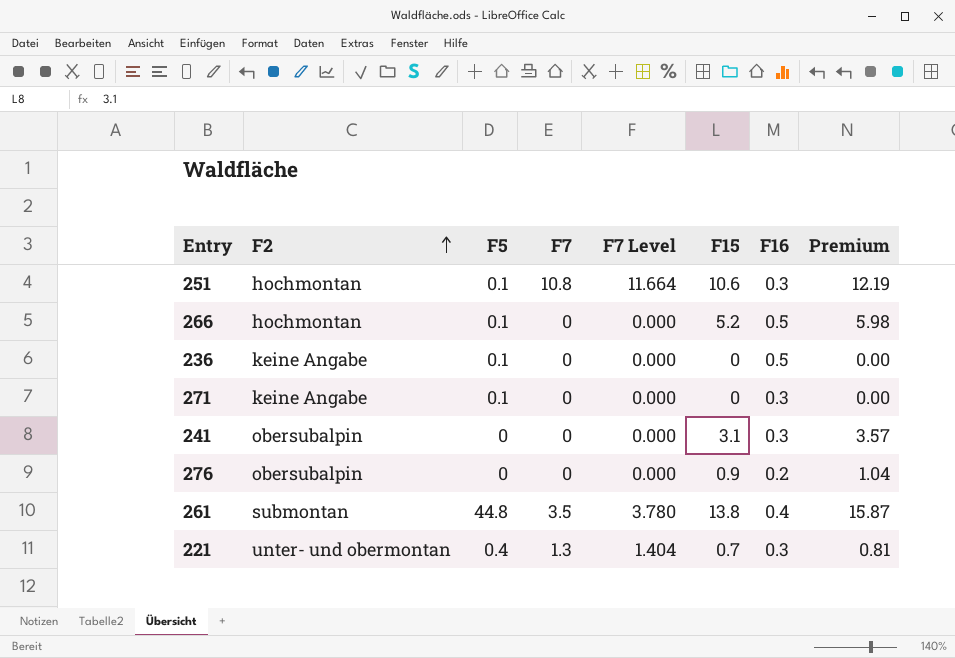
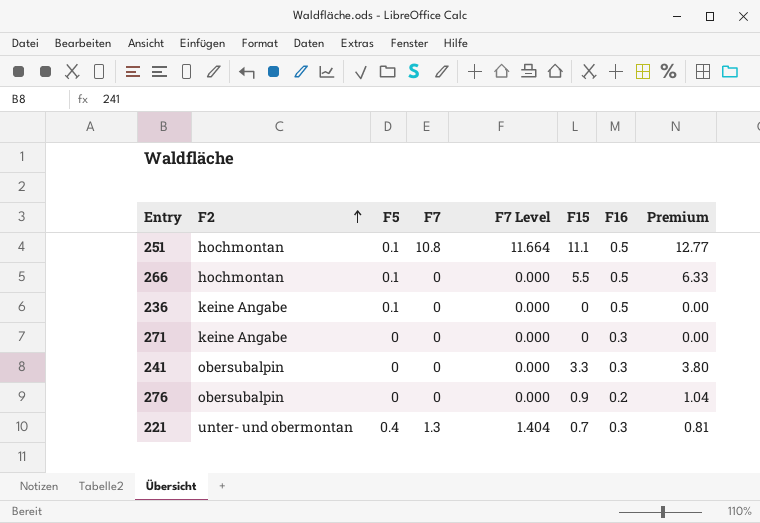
row 261: submontan | 44.8 | 3.5 | 3.780 | 13.8 | 0.4 | 15.87 -> none
251 | F15: 10.6 -> 11.1
251 | F16: 0.3 -> 0.5
251 | Premium: 12.19 -> 12.77
266 | F15: 5.2 -> 5.5
266 | Premium: 5.98 -> 6.33
271 | F5: 0.1 -> 0
241 | F15: 3.1 -> 3.3
241 | Premium: 3.57 -> 3.80

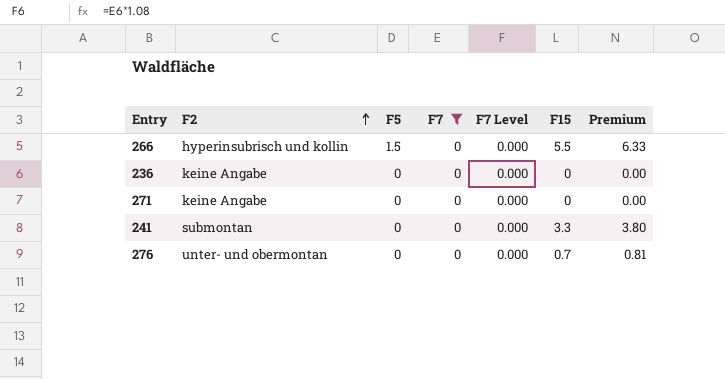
filter: none -> F7 = 0
column F16 | position: 7 -> none
266 | F2: hochmontan -> hyperinsubrisch und kollin
266 | F5: 0.1 -> 1.5
236 | F5: 0.1 -> 0
241 | F2: obersubalpin -> submontan
276 | F2: obersubalpin -> unter- und obermontan
276 | F15: 0.9 -> 0.7
276 | Premium: 1.04 -> 0.81

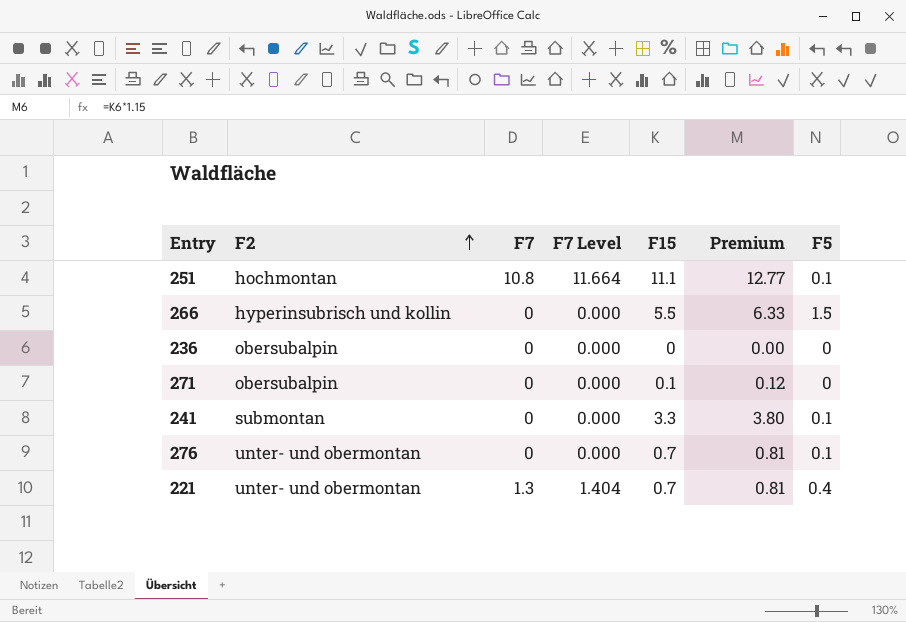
filter: F7 = 0 -> none
column F5 | position: 3 -> 7
236 | F2: keine Angabe -> obersubalpin
271 | F2: keine Angabe -> obersubalpin
271 | F15: 0 -> 0.1
271 | Premium: 0.00 -> 0.12
241 | F5: 0 -> 0.1
276 | F5: 0 -> 0.1

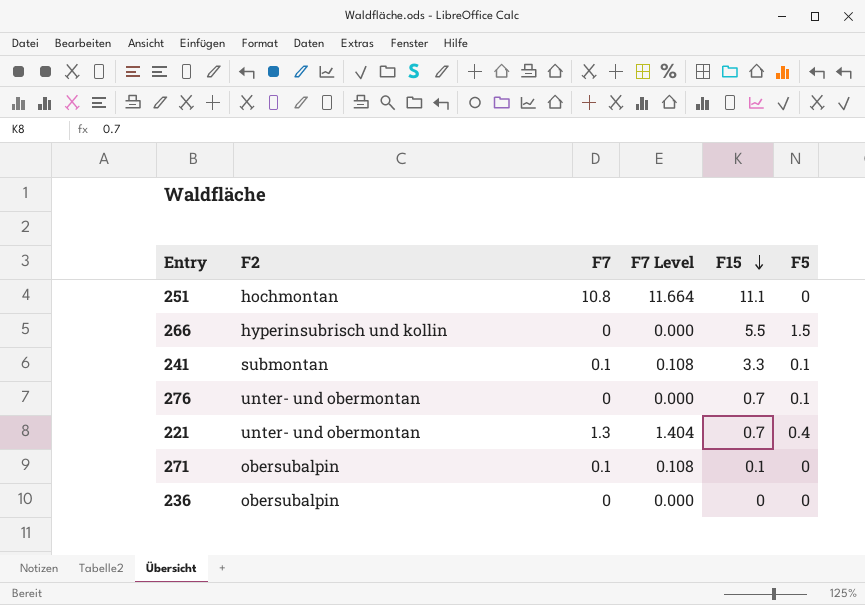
row order: F2 ascending -> F15 descending
column Premium | formula: [F15] * 1.15 -> none
251 | F5: 0.1 -> 0
241 | F7: 0 -> 0.1
241 | F7 Level: 0.000 -> 0.108
271 | F7: 0 -> 0.1
271 | F7 Level: 0.000 -> 0.108

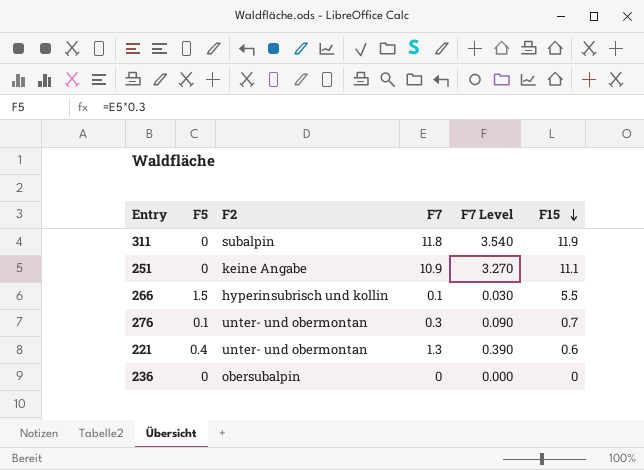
column F5 | position: 6 -> 2
column F7 Level | formula: [F7] * 1.08 -> [F7] * 0.3
row 241: submontan | 0.1 | 0.108 | 3.3 | 0.1 -> none
row 271: obersubalpin | 0.1 | 0.108 | 0.1 | 0 -> none
row 311: none -> 0 | subalpin | 11.8 | 3.540 | 11.9
251 | F2: hochmontan -> keine Angabe
251 | F7: 10.8 -> 10.9
266 | F7: 0 -> 0.1
276 | F7: 0 -> 0.3
221 | F15: 0.7 -> 0.6

